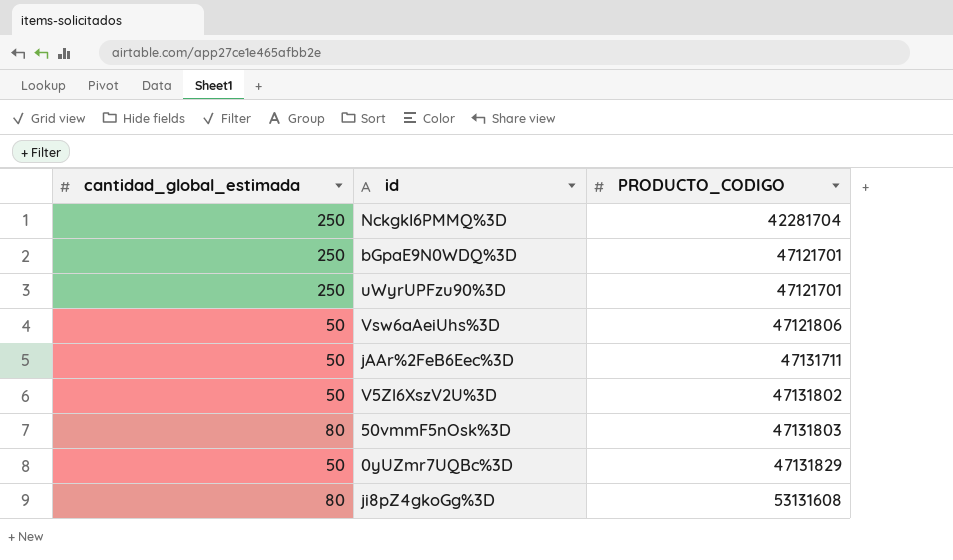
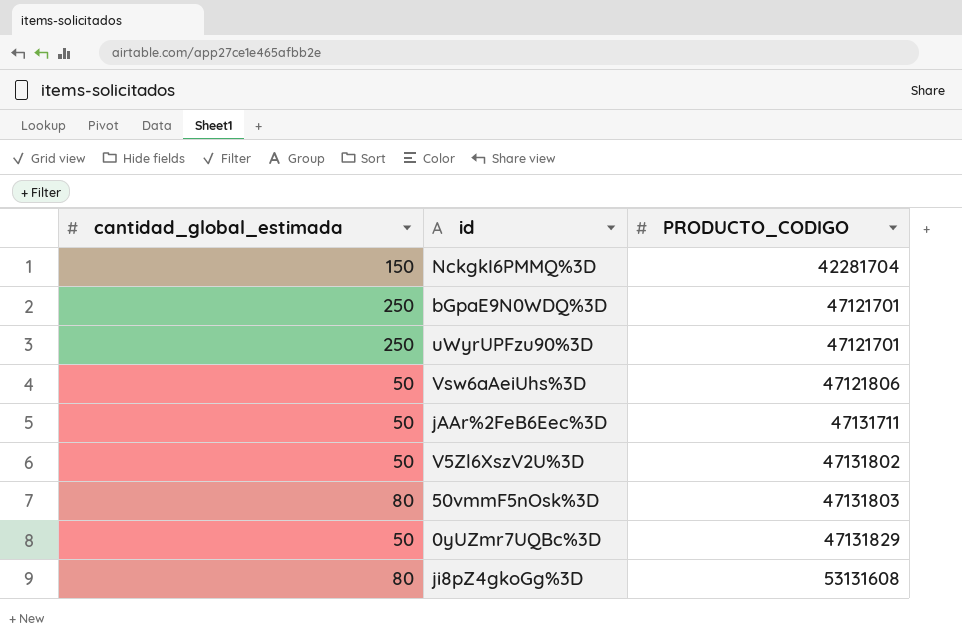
NckgkI6PMMQ%3D | cantidad_global_estimada: 250 -> 150

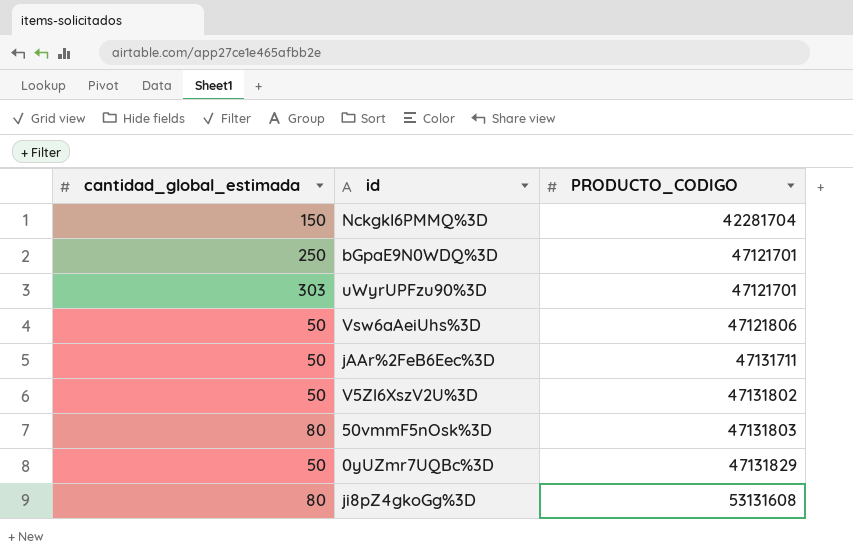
uWyrUPFzu90%3D | cantidad_global_estimada: 250 -> 303

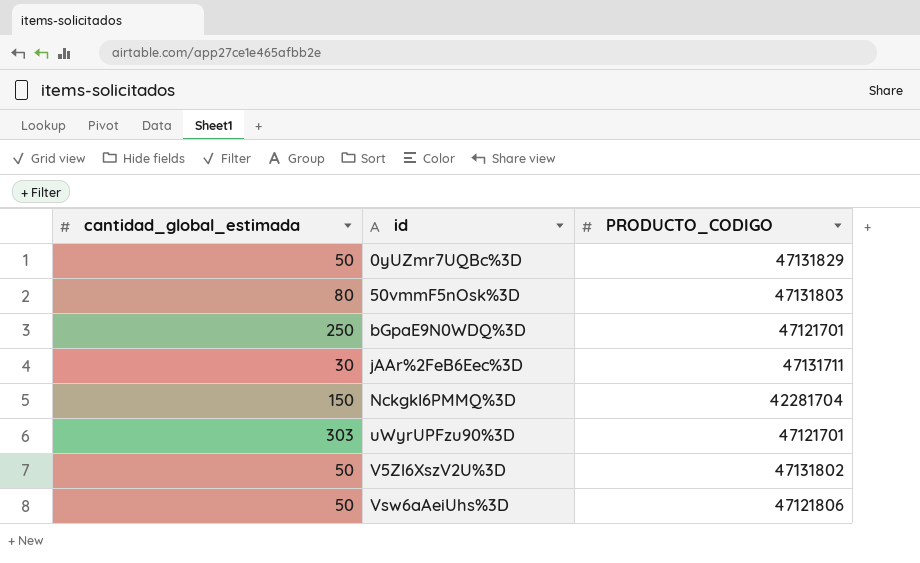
row order: PRODUCTO_CODIGO ascending -> id ascending
row ji8pZ4gkoGg%3D: 80 | 53131608 -> none
jAAr%2FeB6Eec%3D | cantidad_global_estimada: 50 -> 30

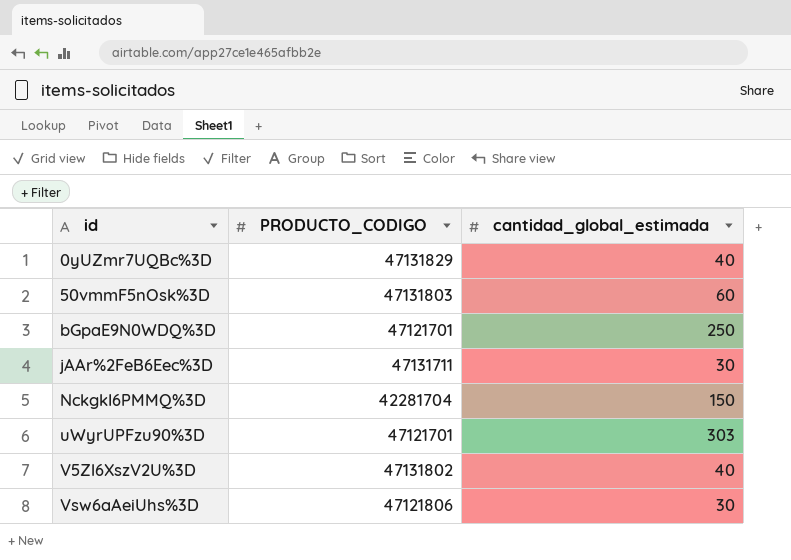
column cantidad_global_estimada | position: 1 -> 3
0yUZmr7UQBc%3D | cantidad_global_estimada: 50 -> 40
50vmmF5nOsk%3D | cantidad_global_estimada: 80 -> 60
V5Zl6XszV2U%3D | cantidad_global_estimada: 50 -> 40
Vsw6aAeiUhs%3D | cantidad_global_estimada: 50 -> 30

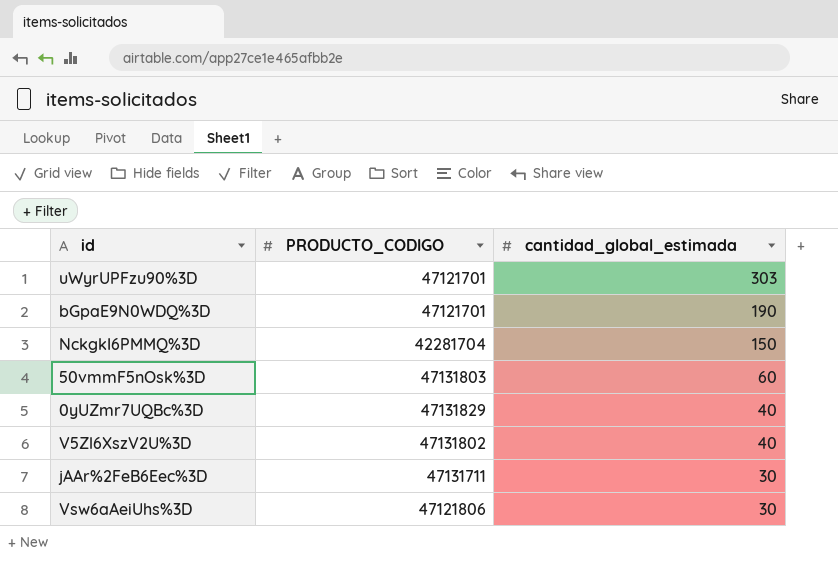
row order: id ascending -> cantidad_global_estimada descending
bGpaE9N0WDQ%3D | cantidad_global_estimada: 250 -> 190

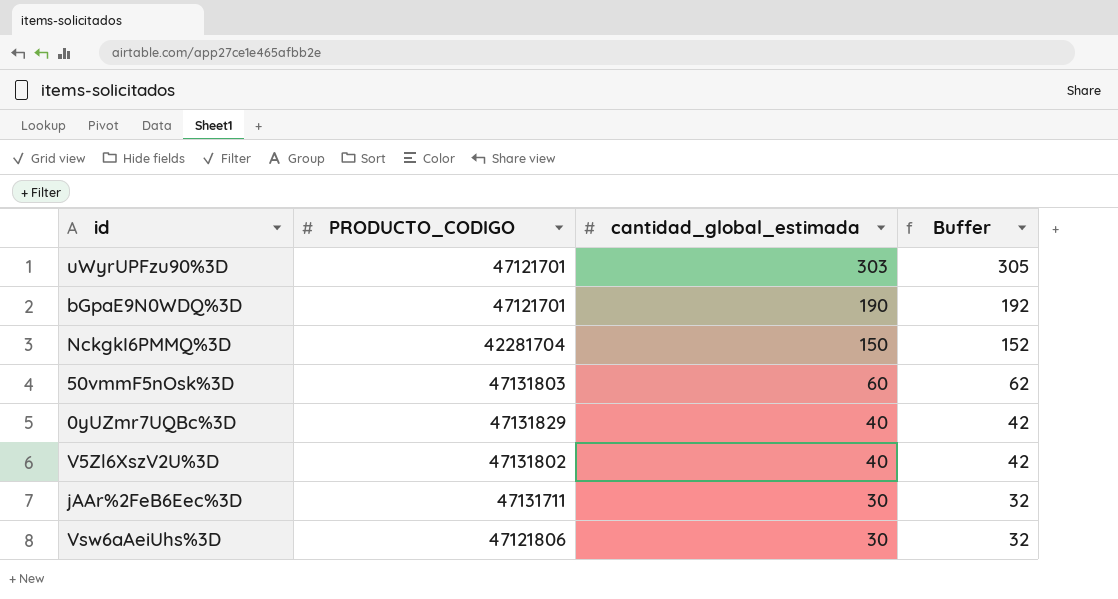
column Buffer | formula: none -> [cantidad_global_estimada] + 2

